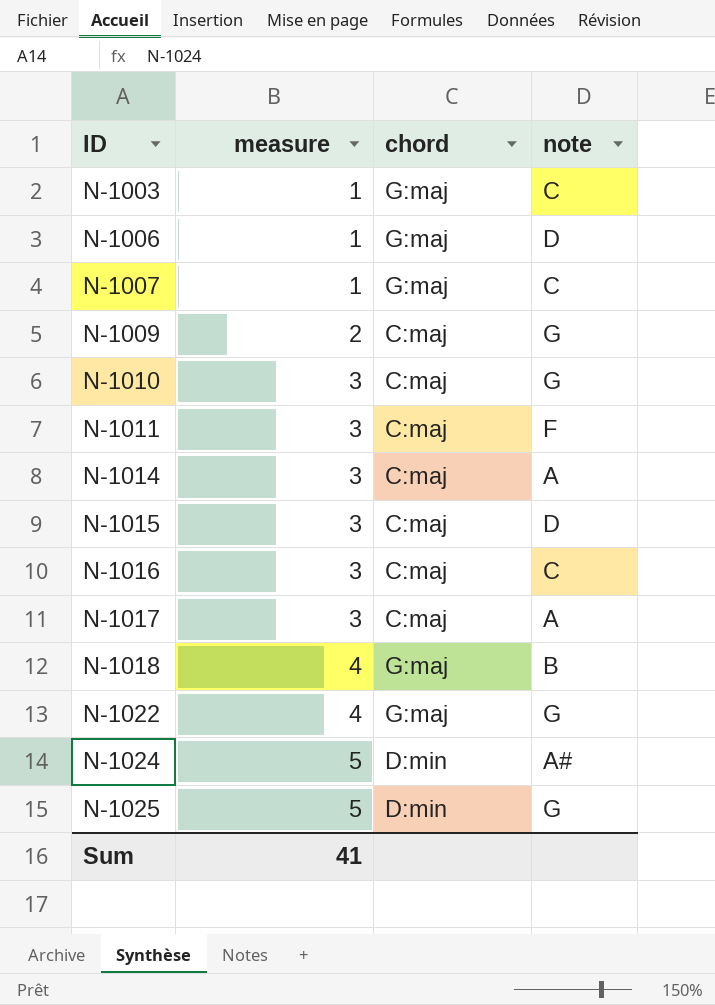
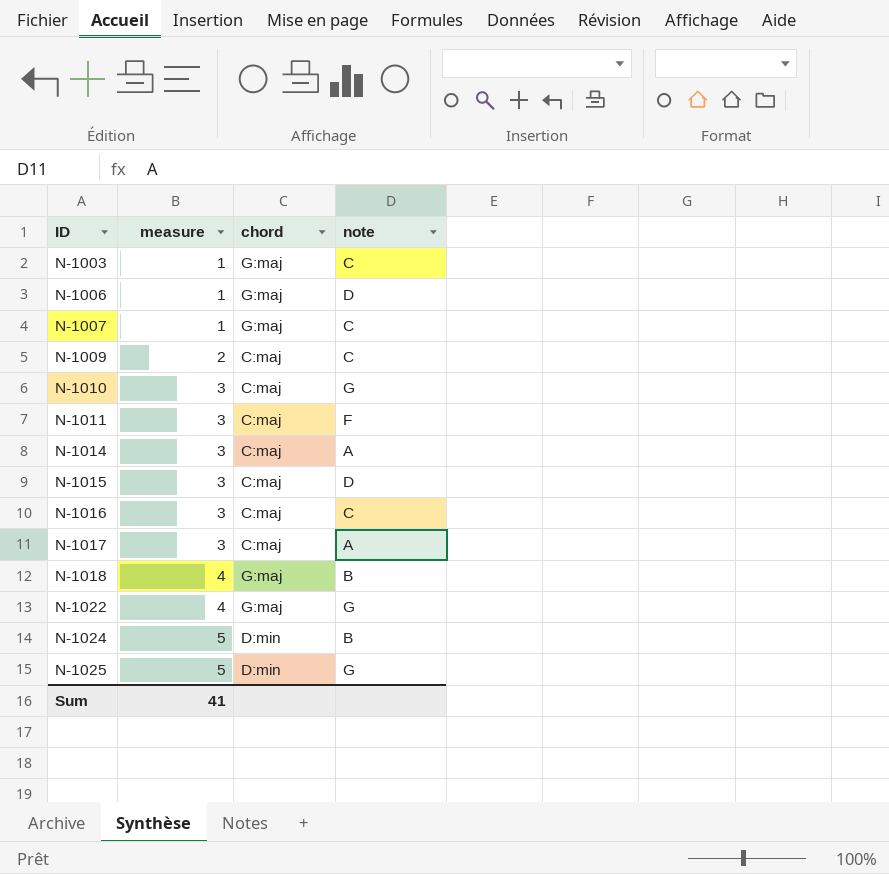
N-1009 | note: G -> C
N-1024 | note: A# -> B

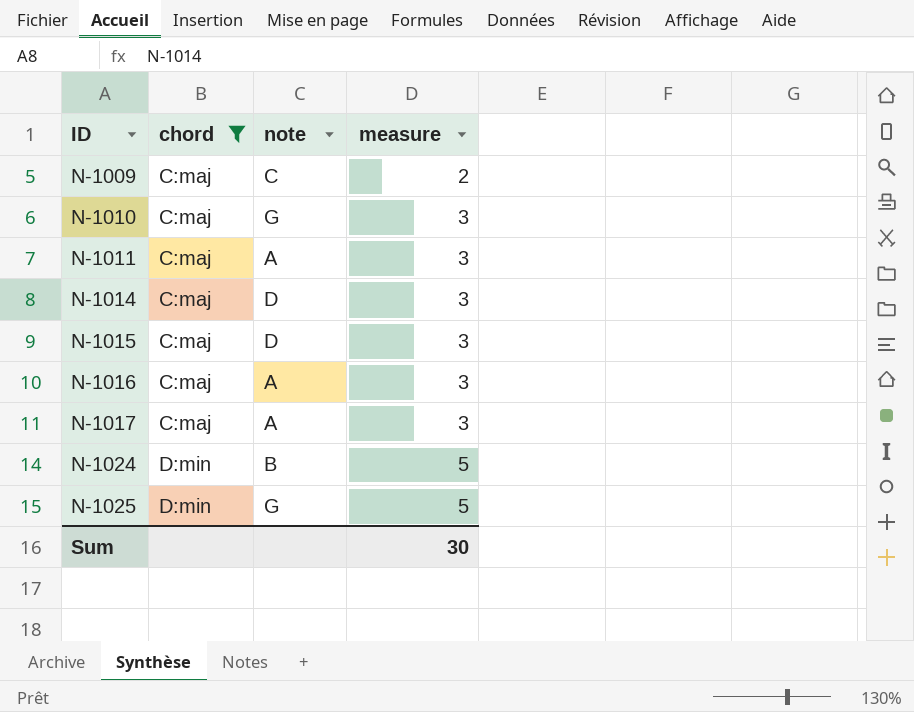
filter: none -> chord != G:maj
column measure | position: 2 -> 4
N-1011 | note: F -> A
N-1014 | note: A -> D
N-1016 | note: C -> A
Sum | measure: 41 -> 30

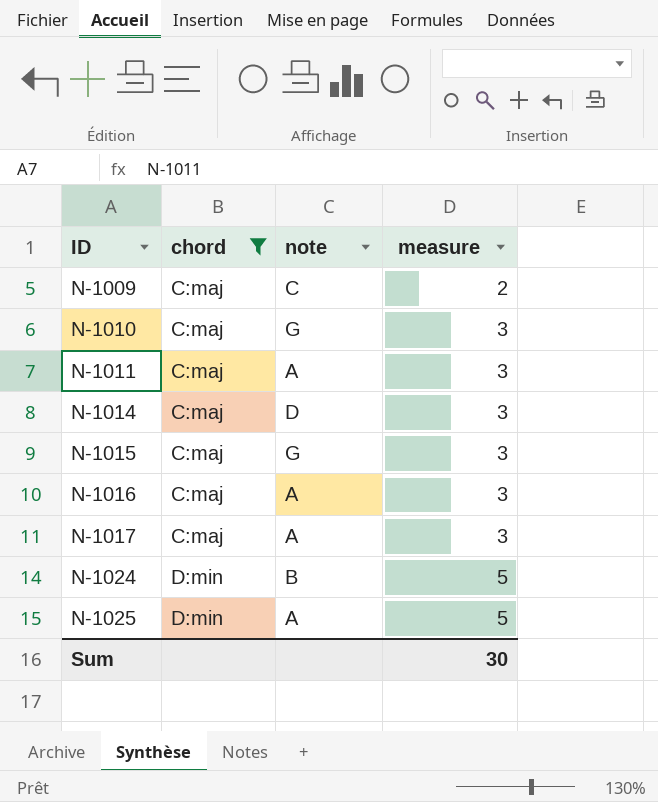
N-1015 | note: D -> G
N-1025 | note: G -> A

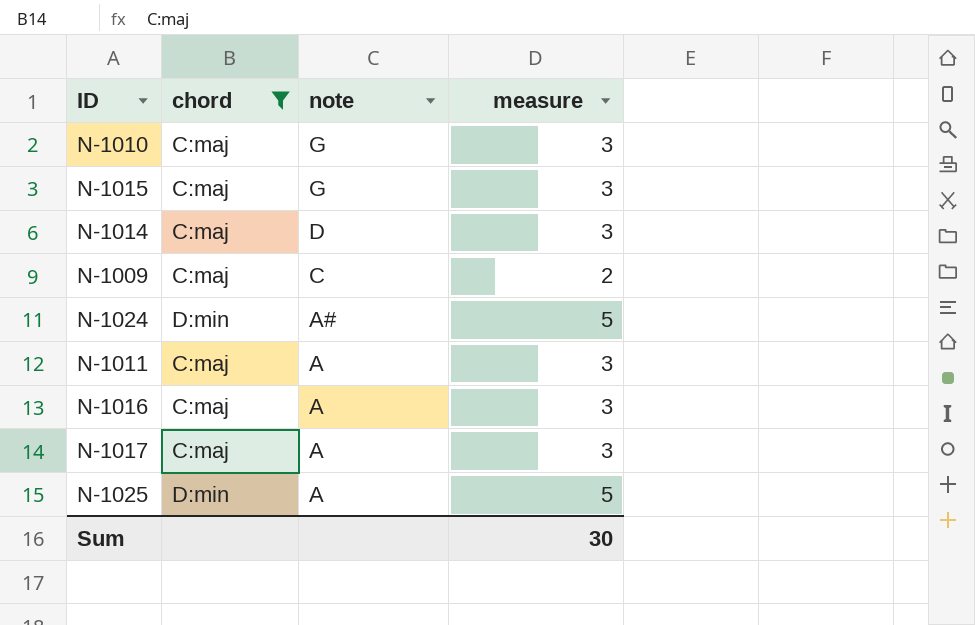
row order: ID ascending -> note descending
N-1024 | note: B -> A#

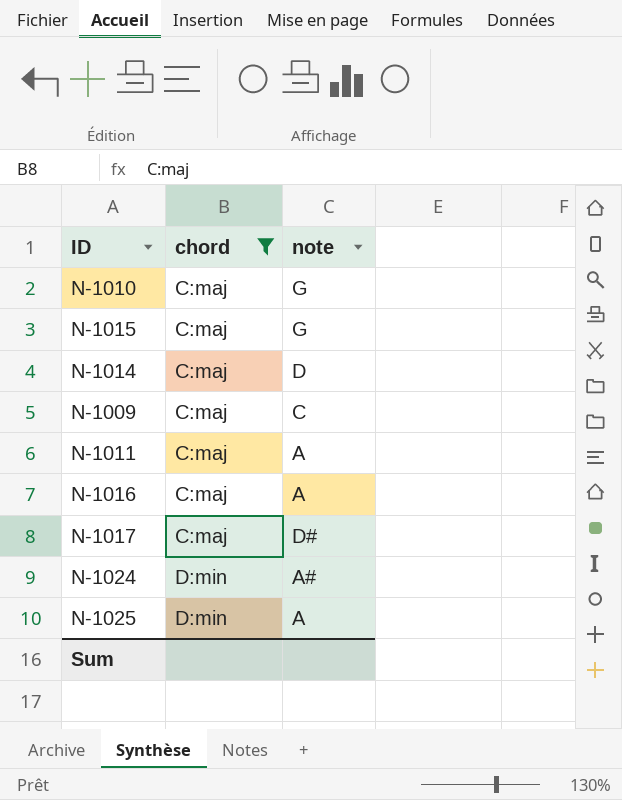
row order: note descending -> chord ascending
column measure | position: 4 -> none
N-1017 | note: A -> D#

